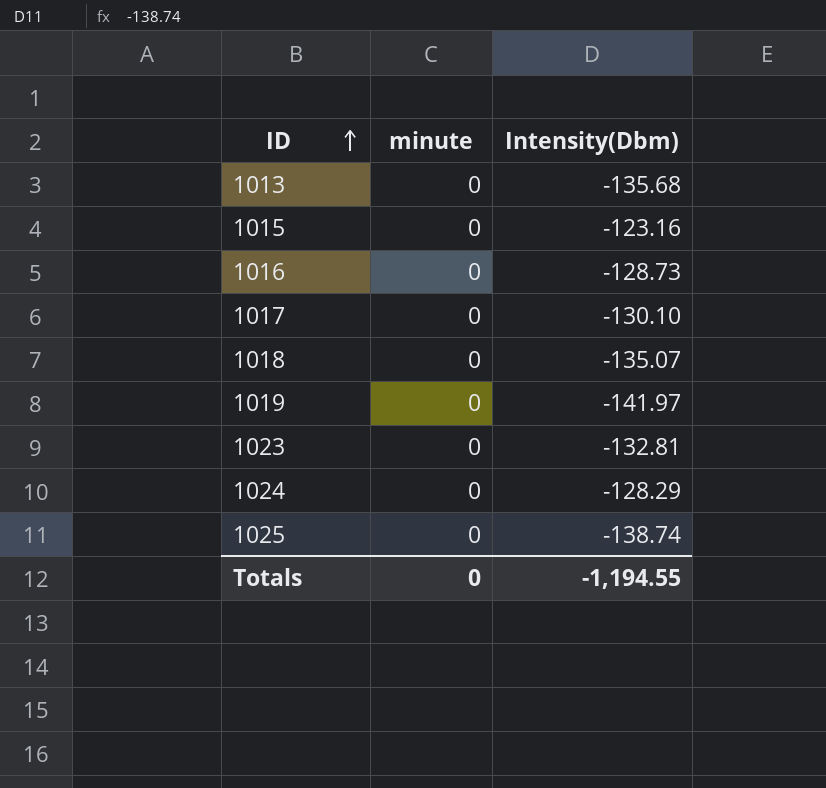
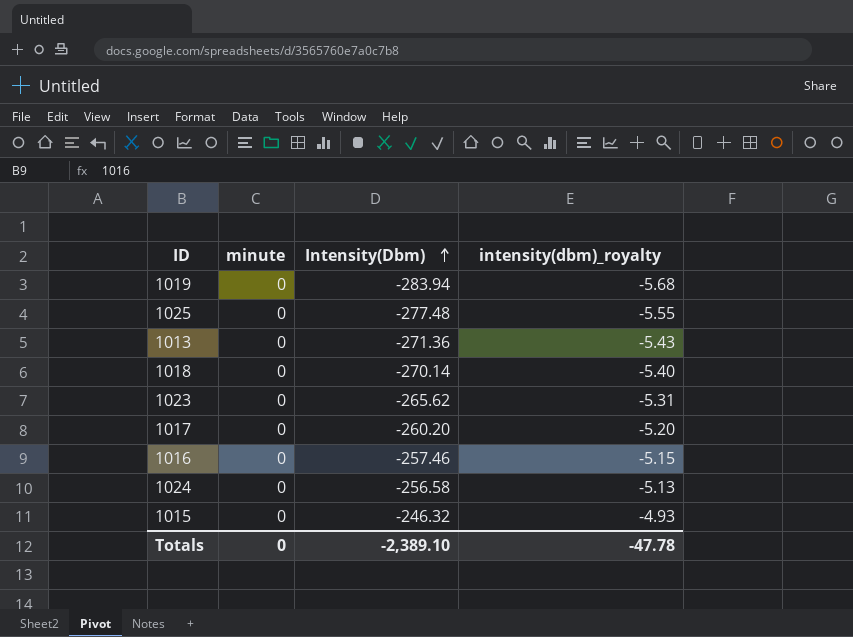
row order: ID ascending -> Intensity(Dbm) ascending
column intensity(dbm)_royalty | formula: none -> [Intensity(Dbm)] * 0.02
1019 | Intensity(Dbm): -141.97 -> -283.94
1025 | Intensity(Dbm): -138.74 -> -277.48
1013 | Intensity(Dbm): -135.68 -> -271.36
1018 | Intensity(Dbm): -135.07 -> -270.14
1023 | Intensity(Dbm): -132.81 -> -265.62
1017 | Intensity(Dbm): -130.10 -> -260.20
1016 | Intensity(Dbm): -128.73 -> -257.46
1024 | Intensity(Dbm): -128.29 -> -256.58
1015 | Intensity(Dbm): -123.16 -> -246.32
Totals | Intensity(Dbm): -1,194.55 -> -2,389.10

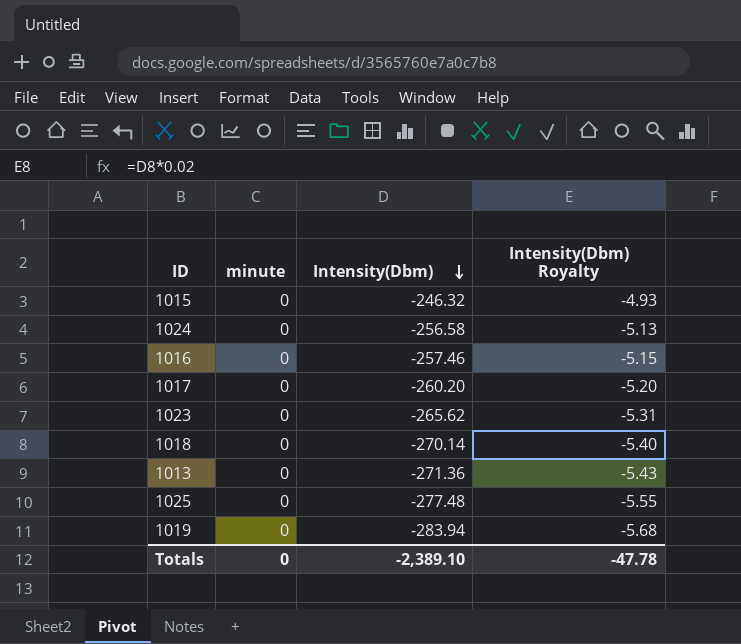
row order: Intensity(Dbm) ascending -> Intensity(Dbm) descending
column name: intensity(dbm)_royalty -> Intensity(Dbm) Royalty

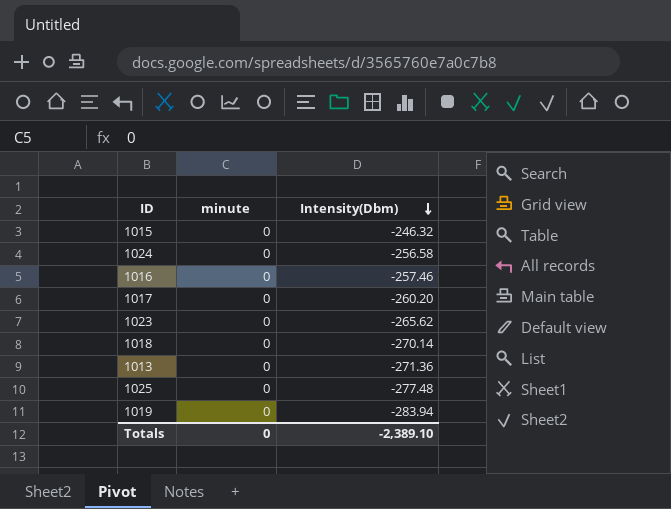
column Intensity(Dbm) Royalty | formula: [Intensity(Dbm)] * 0.02 -> none

